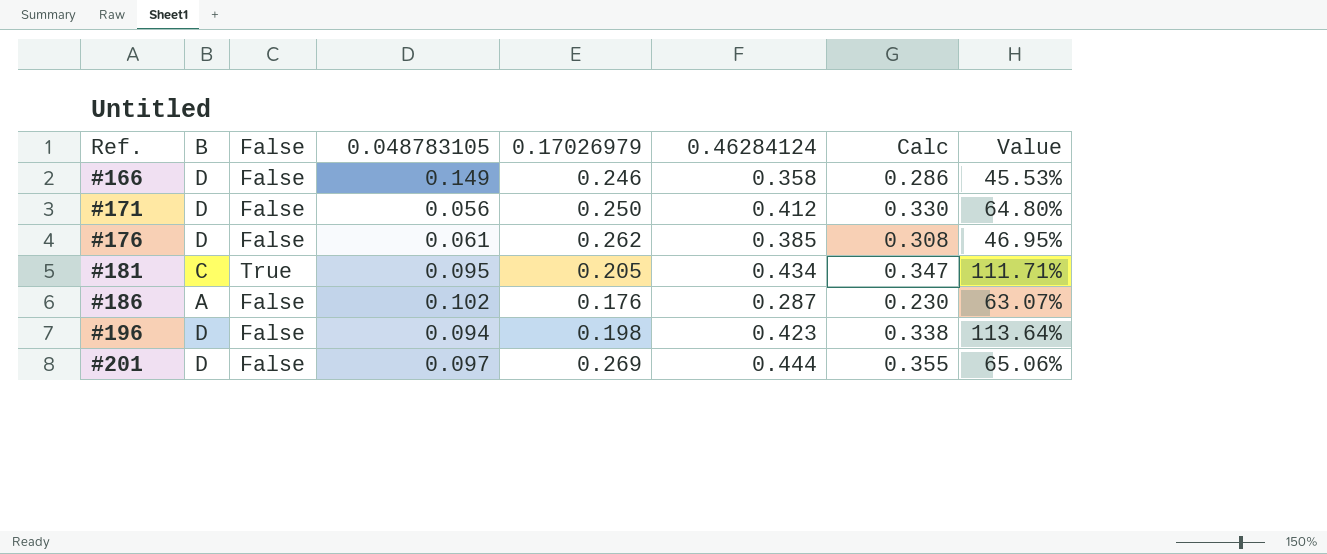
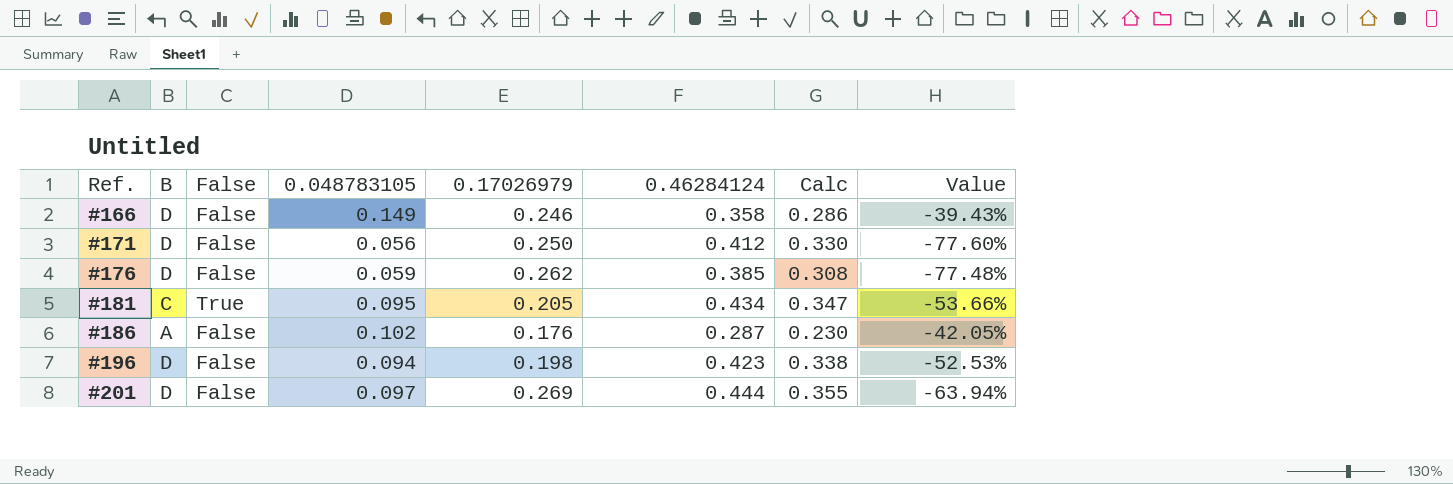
column Value | formula: ([0.46284124] - [0.17026979]) / [0.17026979] -> ([0.048783105] - [0.17026979]) / [0.17026979]
#176 | 0.048783105: 0.061 -> 0.059

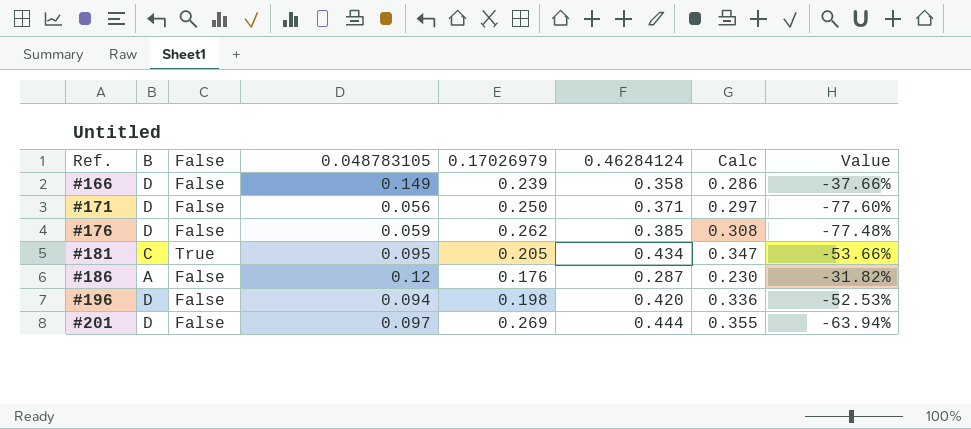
#166 | 0.17026979: 0.246 -> 0.239
#166 | Value: -39.43% -> -37.66%
#171 | 0.46284124: 0.412 -> 0.371
#171 | Calc: 0.330 -> 0.297
#186 | 0.048783105: 0.102 -> 0.12
#186 | Value: -42.05% -> -31.82%
#196 | 0.46284124: 0.423 -> 0.420
#196 | Calc: 0.338 -> 0.336

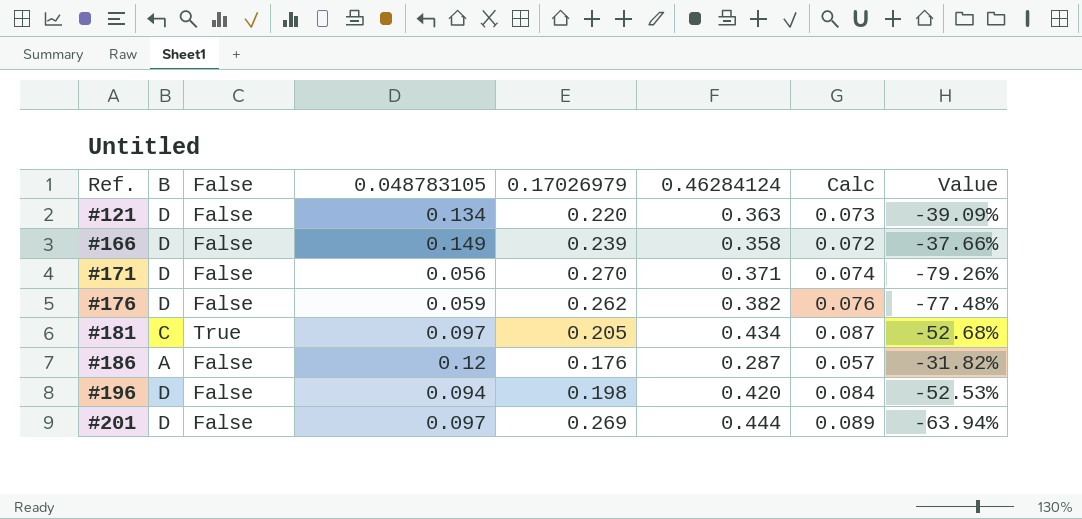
column Calc | formula: [0.46284124] * 0.8 -> [0.46284124] * 0.2
row #121: none -> D | False | 0.134 | 0.220 | 0.363 | 0.073 | -39.09%
#171 | 0.17026979: 0.250 -> 0.270
#171 | Value: -77.60% -> -79.26%
#176 | 0.46284124: 0.385 -> 0.382
#181 | 0.048783105: 0.095 -> 0.097
#181 | Value: -53.66% -> -52.68%

